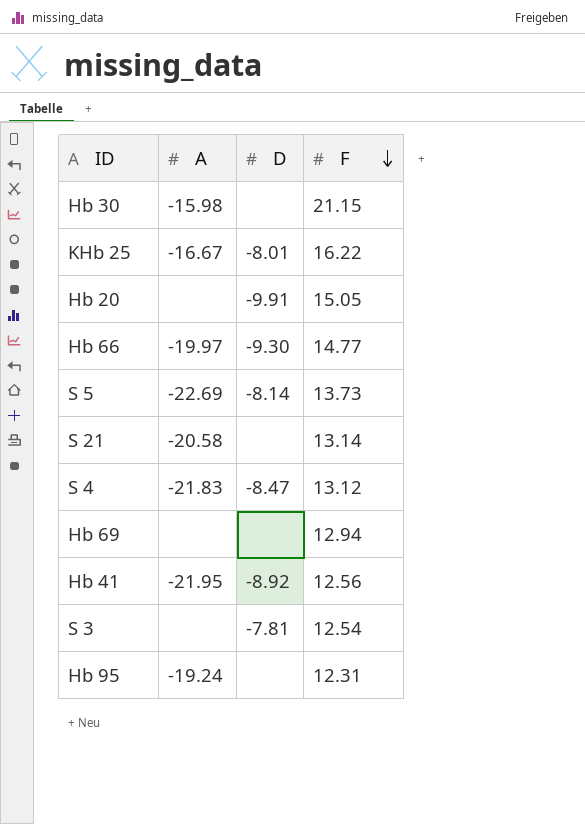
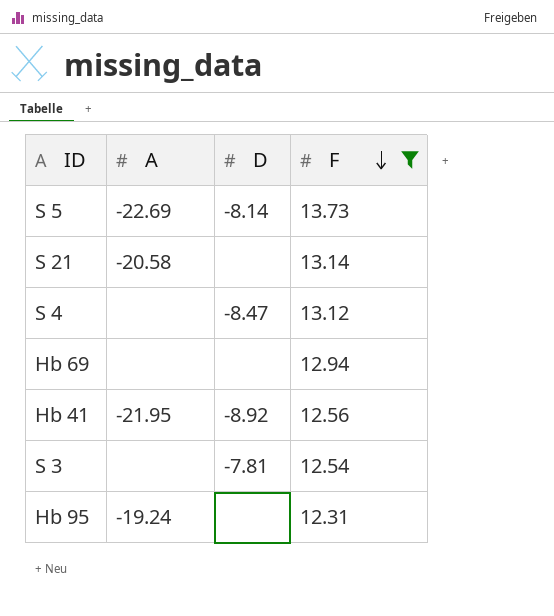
filter: none -> F <= 13.73
S 4 | A: -21.83 -> none

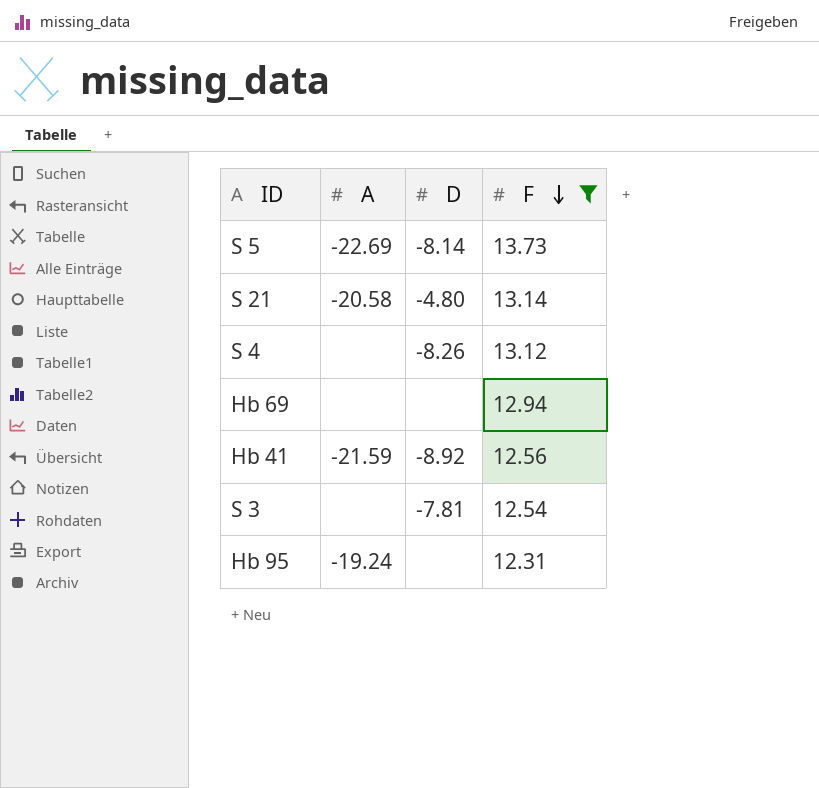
S 21 | D: none -> -4.80
S 4 | D: -8.47 -> -8.26
Hb 41 | A: -21.95 -> -21.59

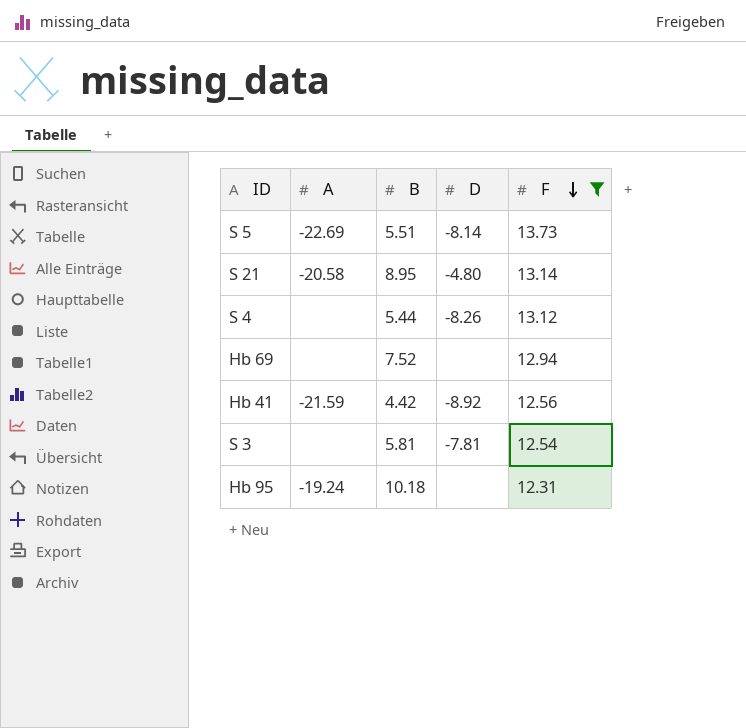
column B | position: none -> 3

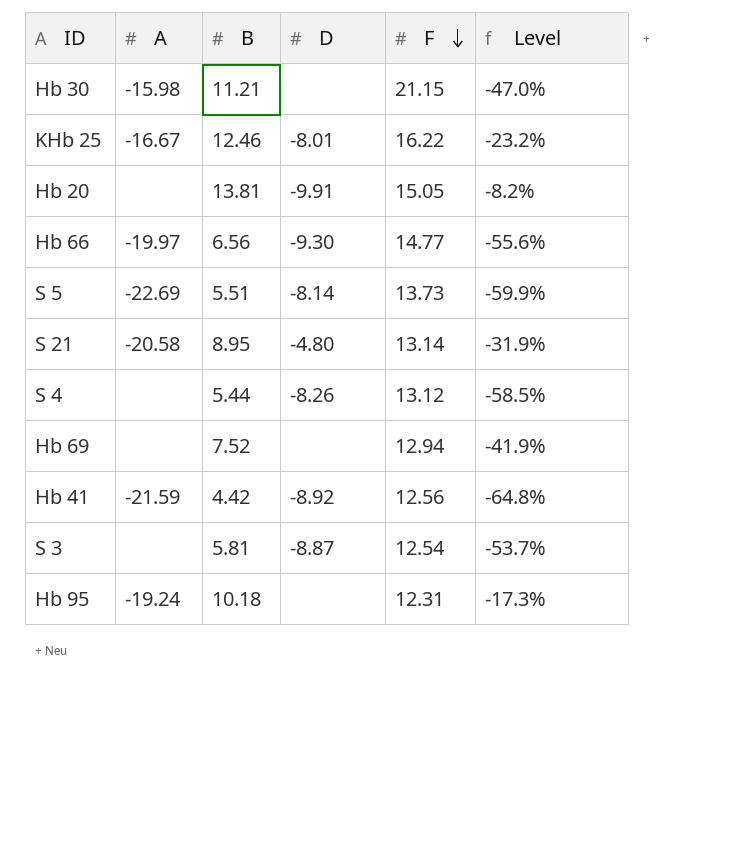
filter: F <= 13.73 -> none
column Level | formula: none -> ([B] - [F]) / [F]
S 3 | D: -7.81 -> -8.87

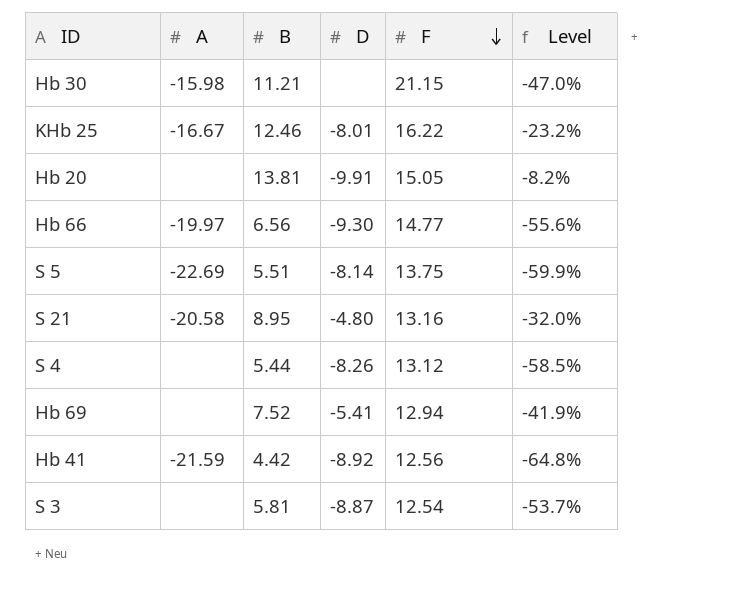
row Hb 95: -19.24 | 10.18 | none | 12.31 | -17.3% -> none
S 5 | F: 13.73 -> 13.75
S 21 | F: 13.14 -> 13.16
S 21 | Level: -31.9% -> -32.0%
Hb 69 | D: none -> -5.41

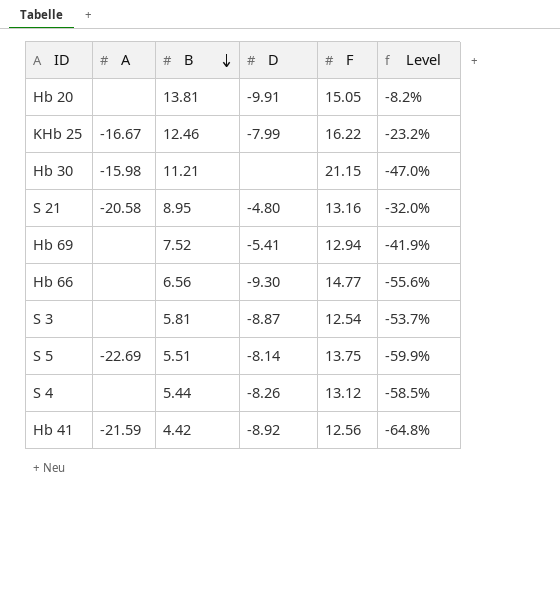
row order: F descending -> B descending
KHb 25 | D: -8.01 -> -7.99
Hb 66 | A: -19.97 -> none

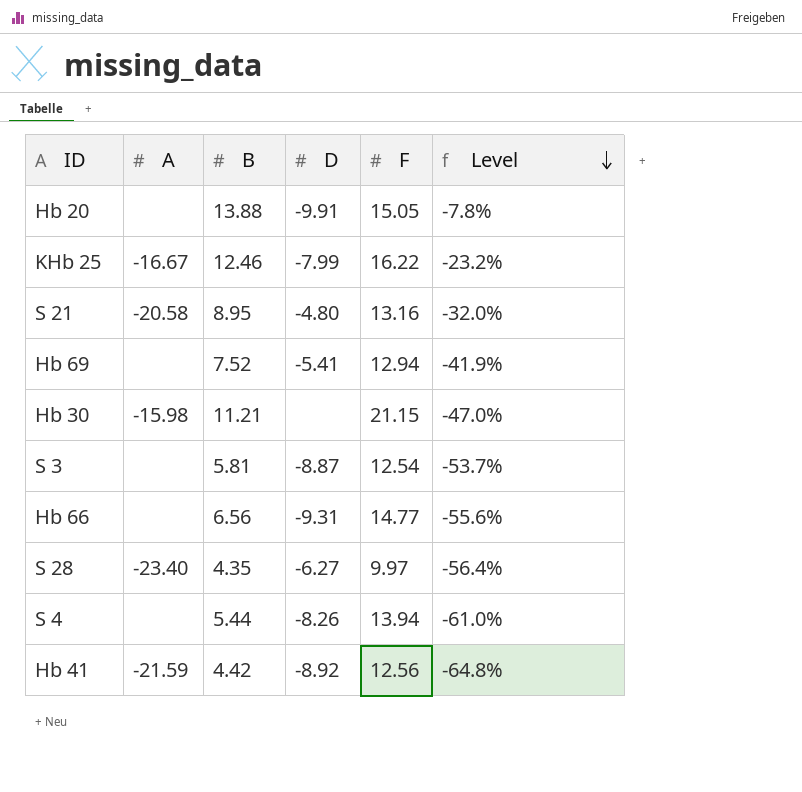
row order: B descending -> Level descending
row S 5: -22.69 | 5.51 | -8.14 | 13.75 | -59.9% -> none
Hb 20 | B: 13.81 -> 13.88
Hb 20 | Level: -8.2% -> -7.8%
Hb 66 | D: -9.30 -> -9.31
row S 28: none -> -23.40 | 4.35 | -6.27 | 9.97 | -56.4%
S 4 | F: 13.12 -> 13.94
S 4 | Level: -58.5% -> -61.0%

